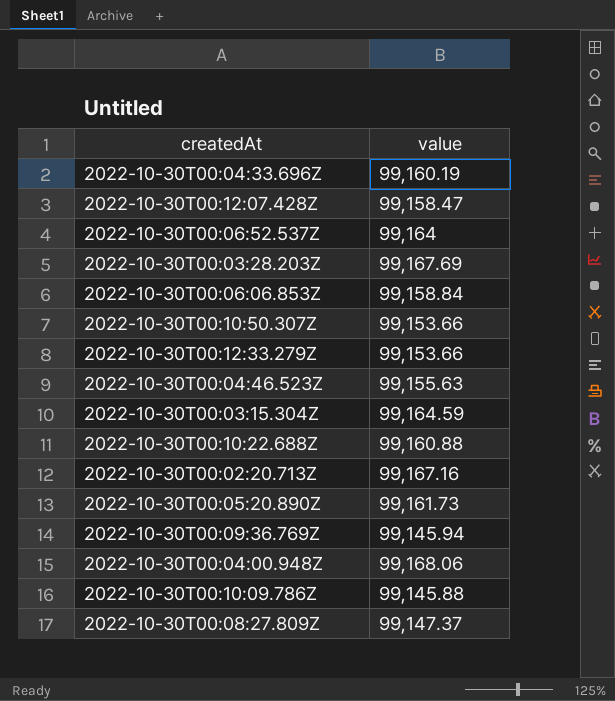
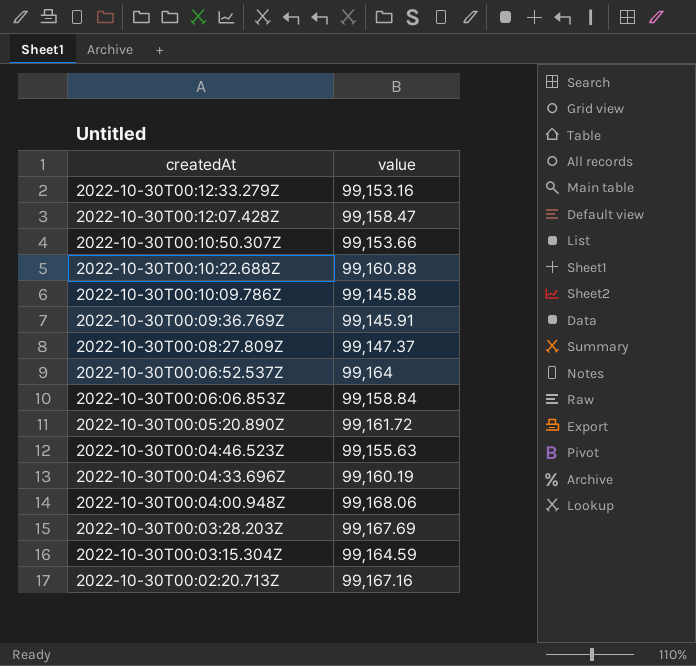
row order: none -> createdAt descending
2022-10-30T00:12:33.279Z | value: 99,153.66 -> 99,153.16
2022-10-30T00:09:36.769Z | value: 99,145.94 -> 99,145.91
2022-10-30T00:05:20.890Z | value: 99,161.73 -> 99,161.72

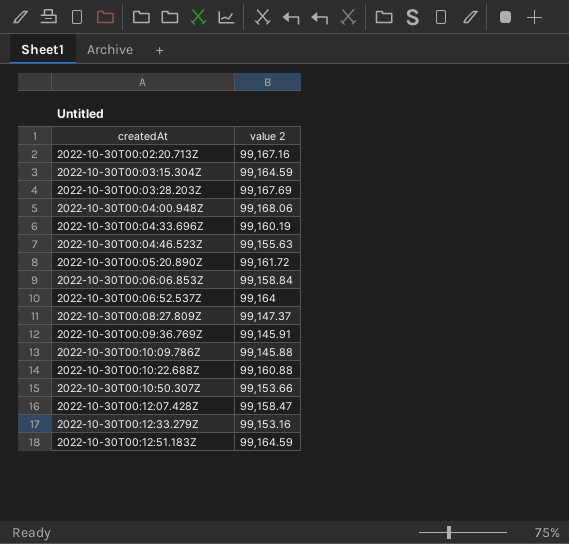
row order: createdAt descending -> createdAt ascending
column name: value -> value 2
row 2022-10-30T00:12:51.183Z: none -> 99,164.59

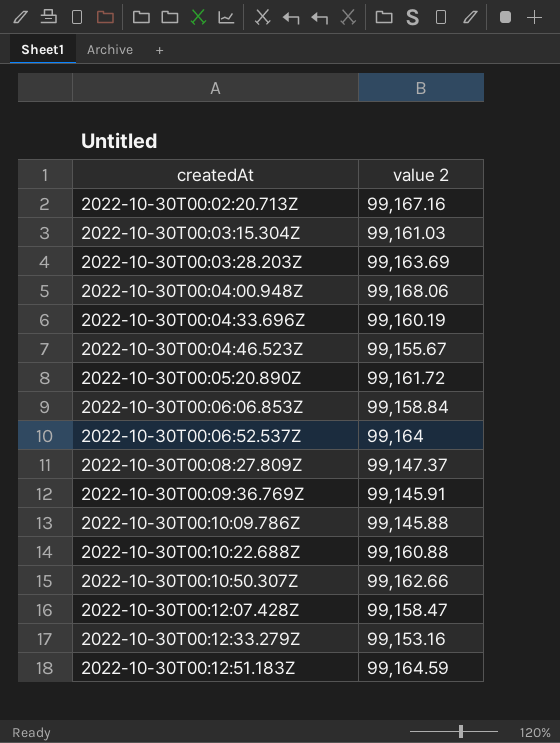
2022-10-30T00:03:15.304Z | value 2: 99,164.59 -> 99,161.03
2022-10-30T00:03:28.203Z | value 2: 99,167.69 -> 99,163.69
2022-10-30T00:04:46.523Z | value 2: 99,155.63 -> 99,155.67
2022-10-30T00:10:50.307Z | value 2: 99,153.66 -> 99,162.66

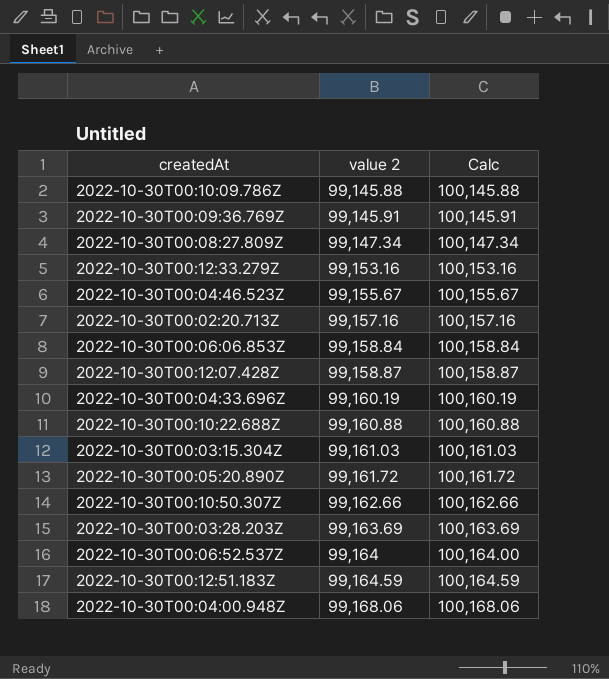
row order: createdAt ascending -> value 2 ascending
column Calc | formula: none -> [value 2] + 1000
2022-10-30T00:08:27.809Z | value 2: 99,147.37 -> 99,147.34
2022-10-30T00:02:20.713Z | value 2: 99,167.16 -> 99,157.16
2022-10-30T00:12:07.428Z | value 2: 99,158.47 -> 99,158.87

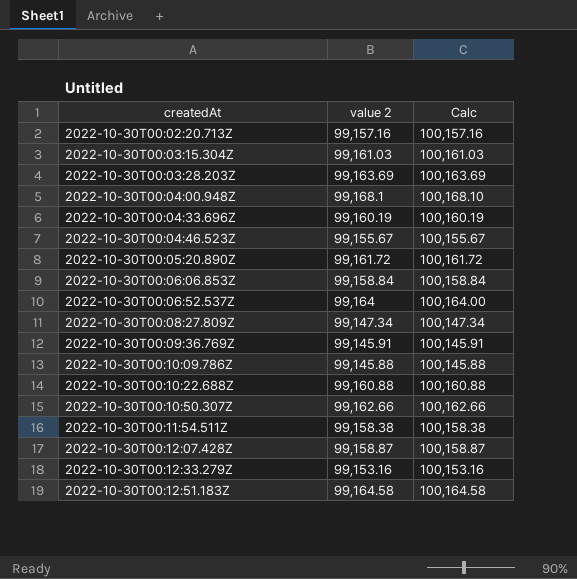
row order: value 2 ascending -> createdAt ascending
2022-10-30T00:04:00.948Z | value 2: 99,168.06 -> 99,168.1
2022-10-30T00:04:00.948Z | Calc: 100,168.06 -> 100,168.10
row 2022-10-30T00:11:54.511Z: none -> 99,158.38 | 100,158.38
2022-10-30T00:12:51.183Z | value 2: 99,164.59 -> 99,164.58
2022-10-30T00:12:51.183Z | Calc: 100,164.59 -> 100,164.58

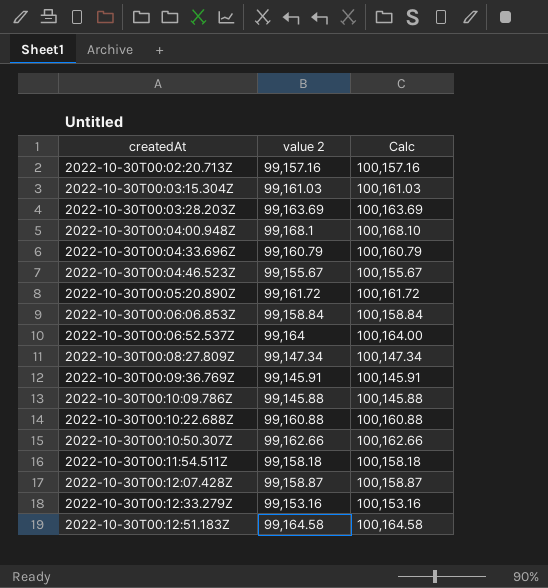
2022-10-30T00:04:33.696Z | value 2: 99,160.19 -> 99,160.79
2022-10-30T00:04:33.696Z | Calc: 100,160.19 -> 100,160.79
2022-10-30T00:11:54.511Z | value 2: 99,158.38 -> 99,158.18
2022-10-30T00:11:54.511Z | Calc: 100,158.38 -> 100,158.18

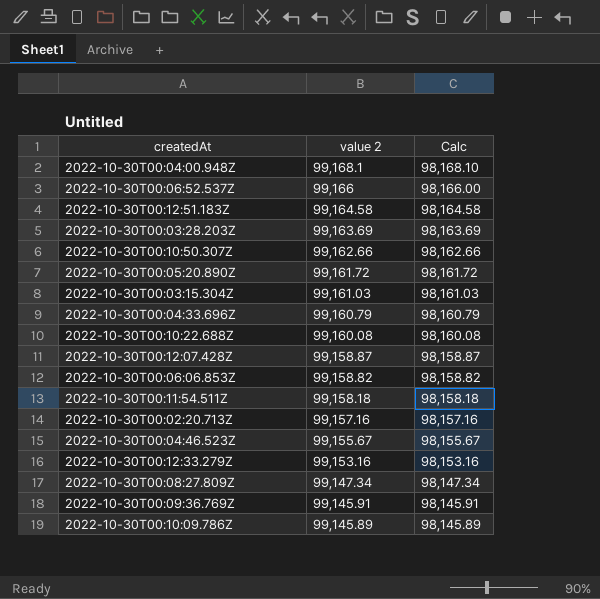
row order: createdAt ascending -> value 2 descending
column Calc | formula: [value 2] + 1000 -> [value 2] - 1000
2022-10-30T00:06:52.537Z | value 2: 99,164 -> 99,166
2022-10-30T00:10:22.688Z | value 2: 99,160.88 -> 99,160.08
2022-10-30T00:06:06.853Z | value 2: 99,158.84 -> 99,158.82
2022-10-30T00:10:09.786Z | value 2: 99,145.88 -> 99,145.89

